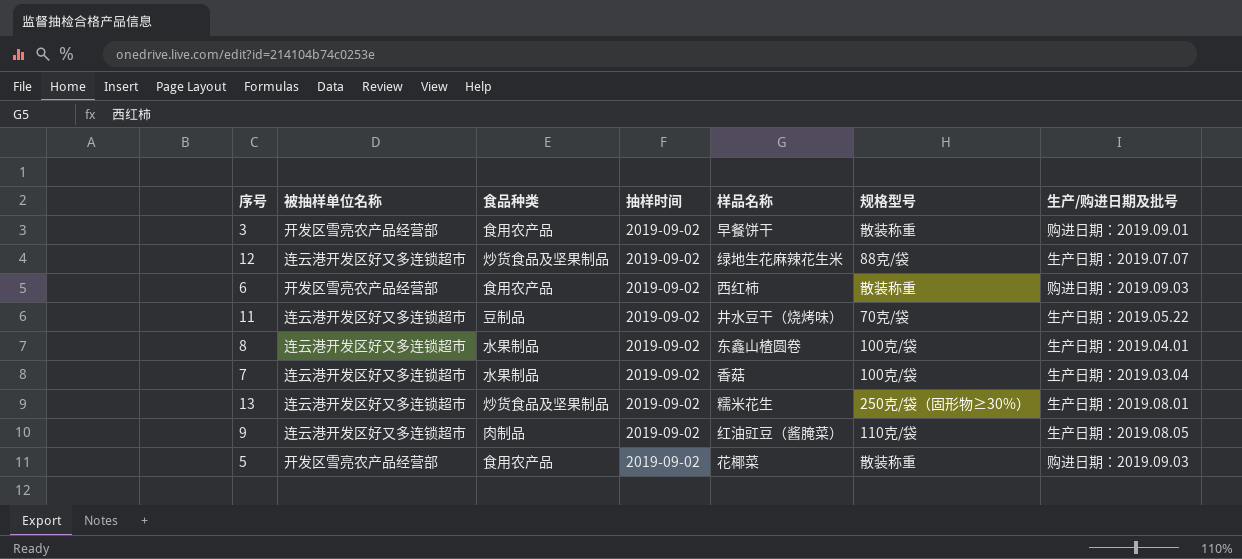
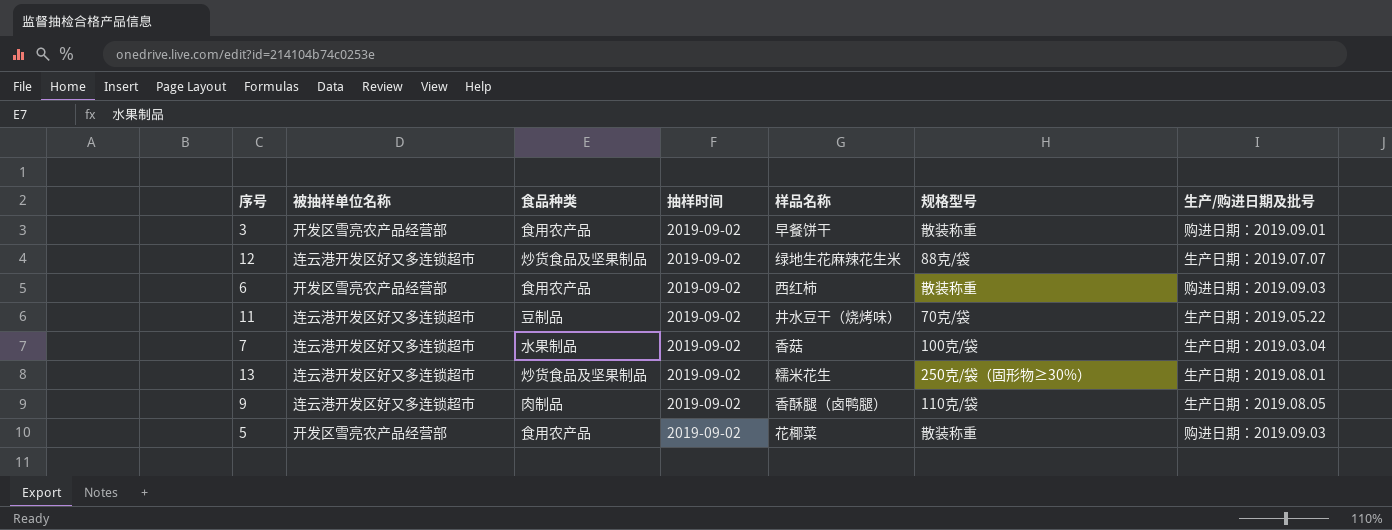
row 8: 连云港开发区好又多连锁超市 | 水果制品 | 2019-09-02 | 东鑫山楂圆卷 | 100克/袋 | 生产日期：2019.04.01 -> none
9 | 样品名称: 红油豇豆（酱腌菜） -> 香酥腿（卤鸭腿）

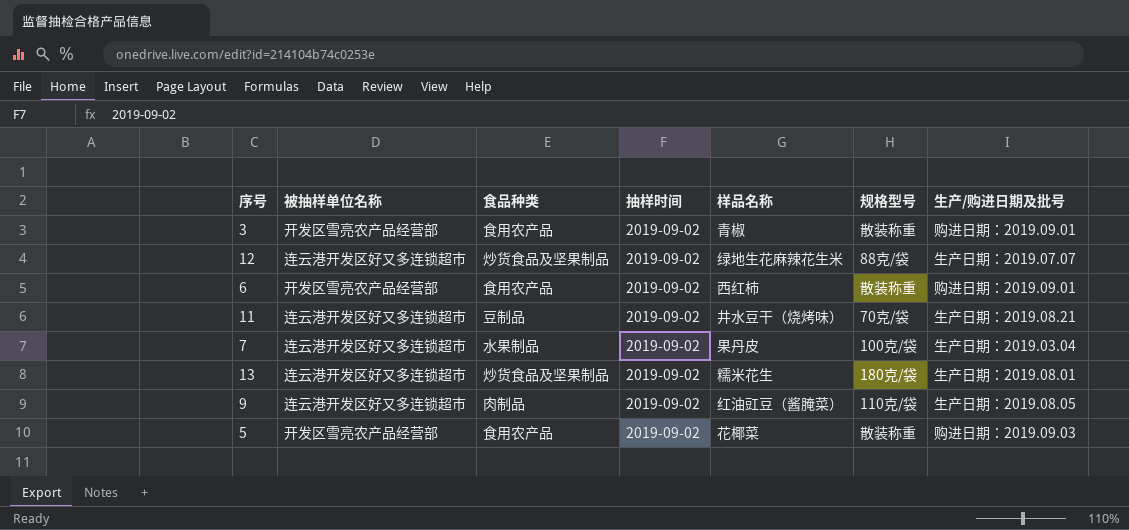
3 | 样品名称: 早餐饼干 -> 青椒
6 | 生产/购进日期及批号: 购进日期：2019.09.03 -> 购进日期：2019.09.01
11 | 生产/购进日期及批号: 生产日期：2019.05.22 -> 生产日期：2019.08.21
7 | 样品名称: 香菇 -> 果丹皮
13 | 规格型号: 250克/袋（固形物≥30%） -> 180克/袋
9 | 样品名称: 香酥腿（卤鸭腿） -> 红油豇豆（酱腌菜）

